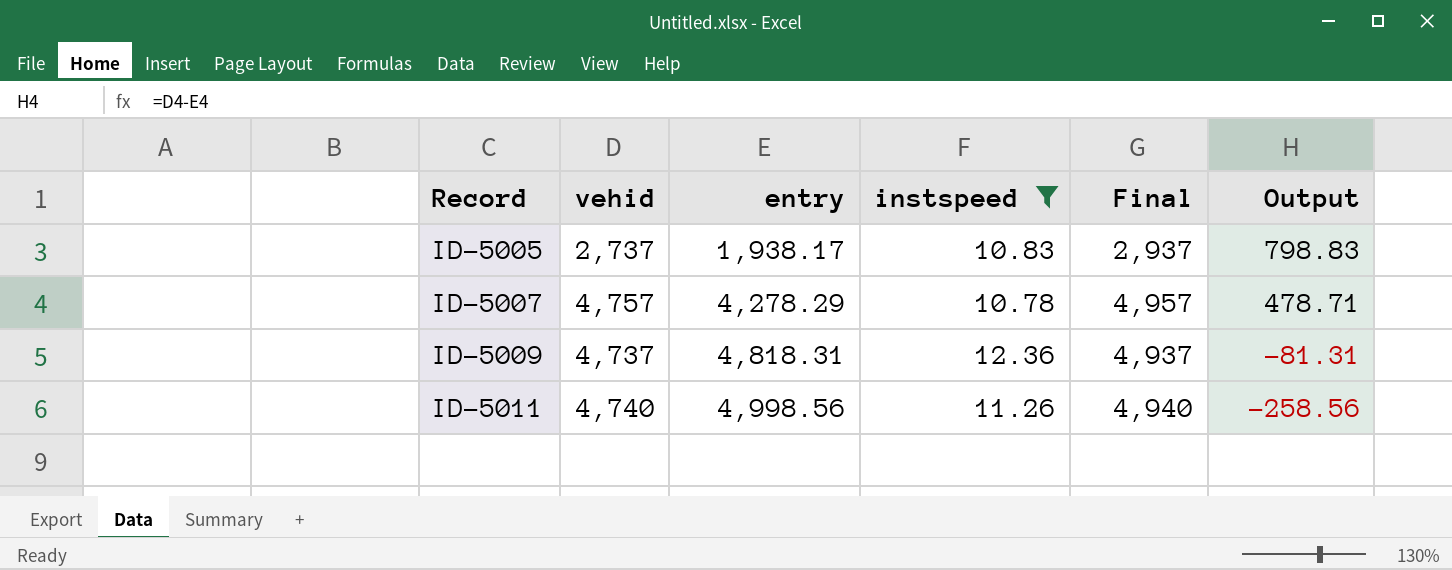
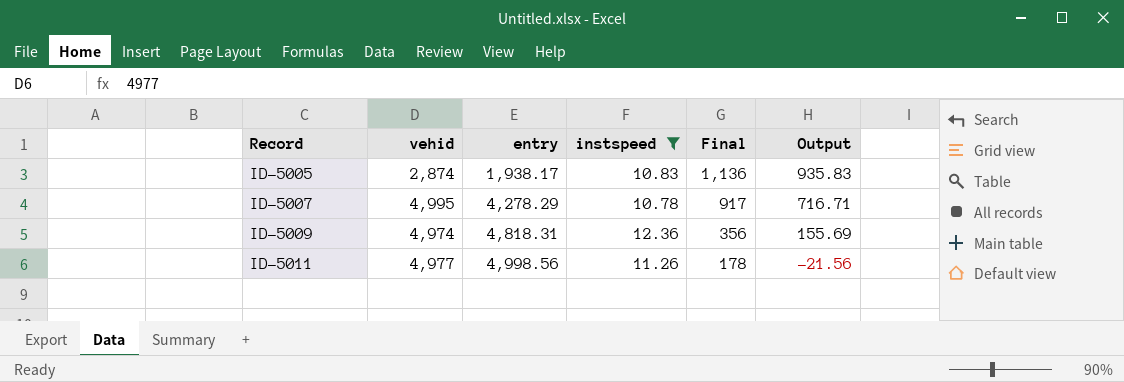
column Final | formula: [vehid] + 200 -> [Output] + 200
ID-5005 | vehid: 2,737 -> 2,874
ID-5005 | Output: 798.83 -> 935.83
ID-5007 | vehid: 4,757 -> 4,995
ID-5007 | Output: 478.71 -> 716.71
ID-5009 | vehid: 4,737 -> 4,974
ID-5009 | Output: -81.31 -> 155.69
ID-5011 | vehid: 4,740 -> 4,977
ID-5011 | Output: -258.56 -> -21.56

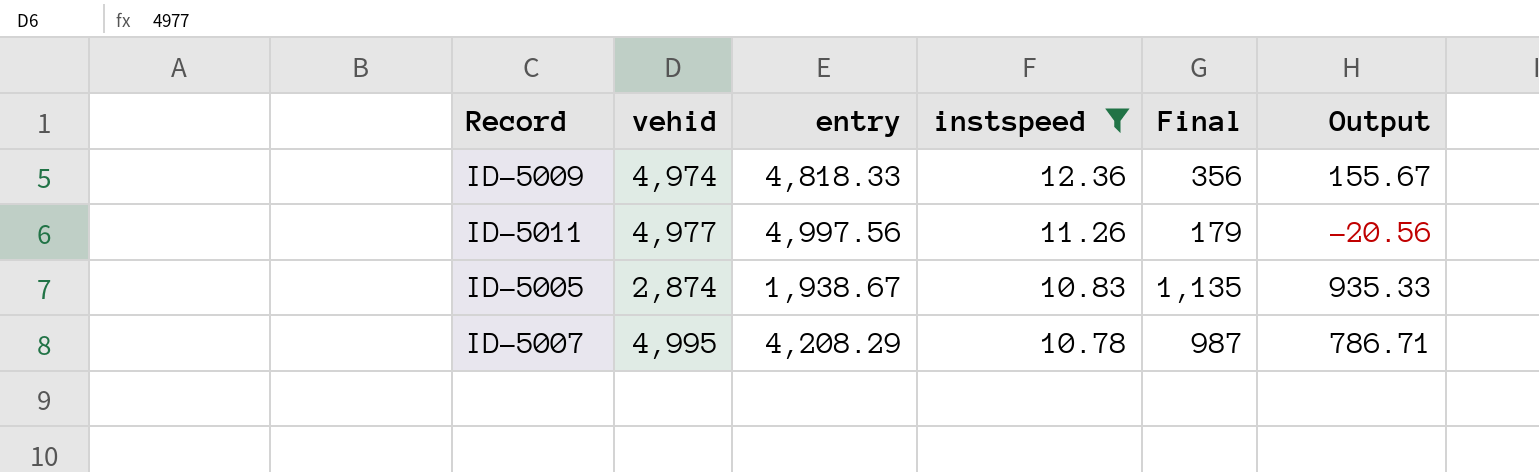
row order: Record ascending -> instspeed descending
ID-5009 | entry: 4,818.31 -> 4,818.33
ID-5009 | Output: 155.69 -> 155.67
ID-5011 | entry: 4,998.56 -> 4,997.56
ID-5011 | Final: 178 -> 179
ID-5011 | Output: -21.56 -> -20.56
ID-5005 | entry: 1,938.17 -> 1,938.67
ID-5005 | Final: 1,136 -> 1,135
ID-5005 | Output: 935.83 -> 935.33
ID-5007 | entry: 4,278.29 -> 4,208.29
ID-5007 | Final: 917 -> 987
ID-5007 | Output: 716.71 -> 786.71

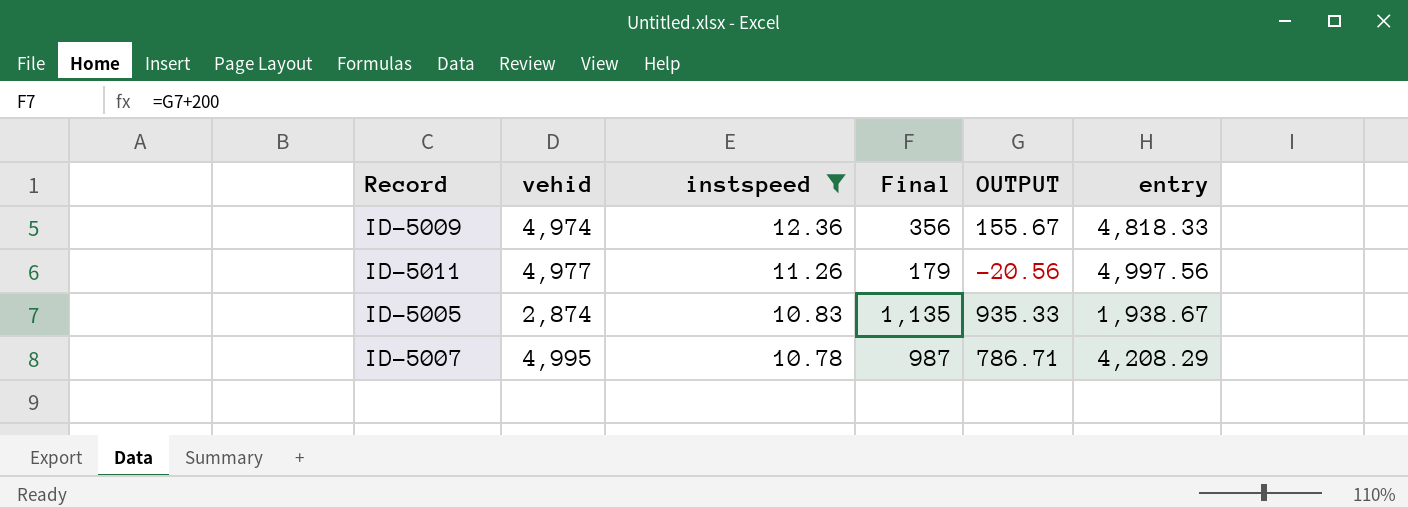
column name: Output -> OUTPUT
column entry | position: 3 -> 6

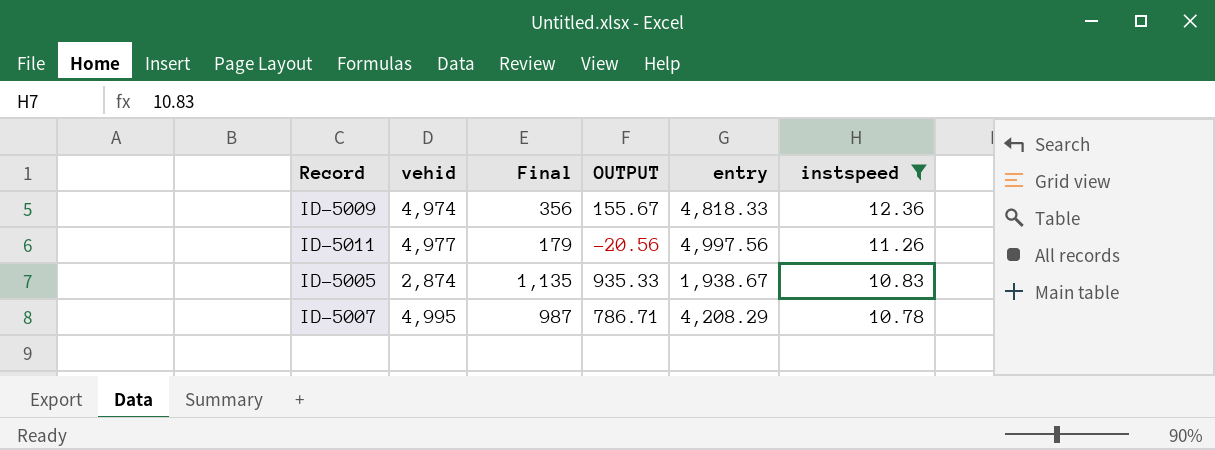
column instspeed | position: 3 -> 6

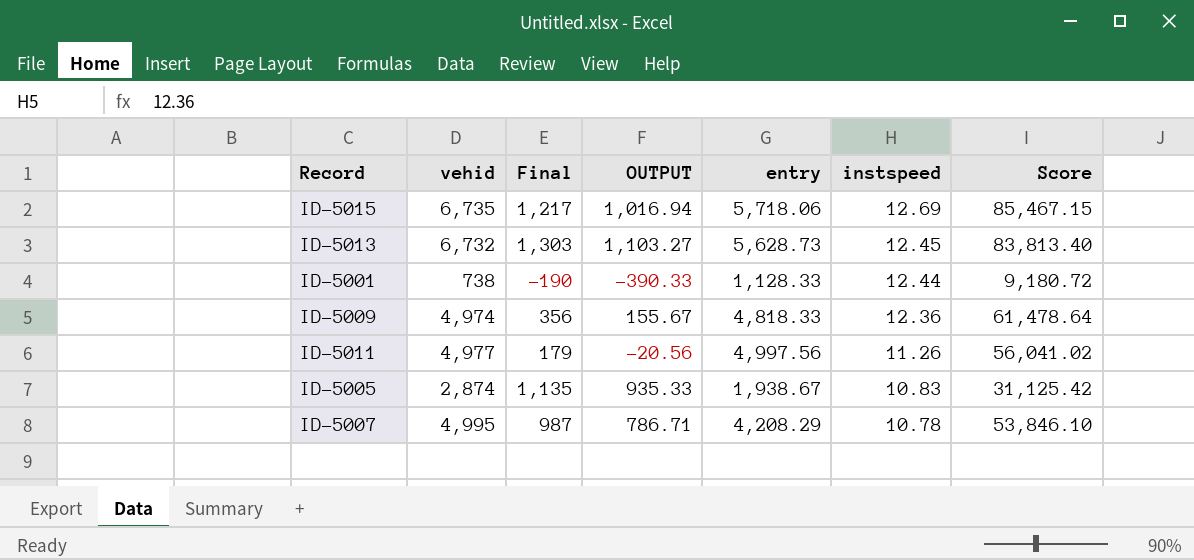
filter: instspeed <= 12.36 -> none
column Score | formula: none -> [vehid] * [instspeed]

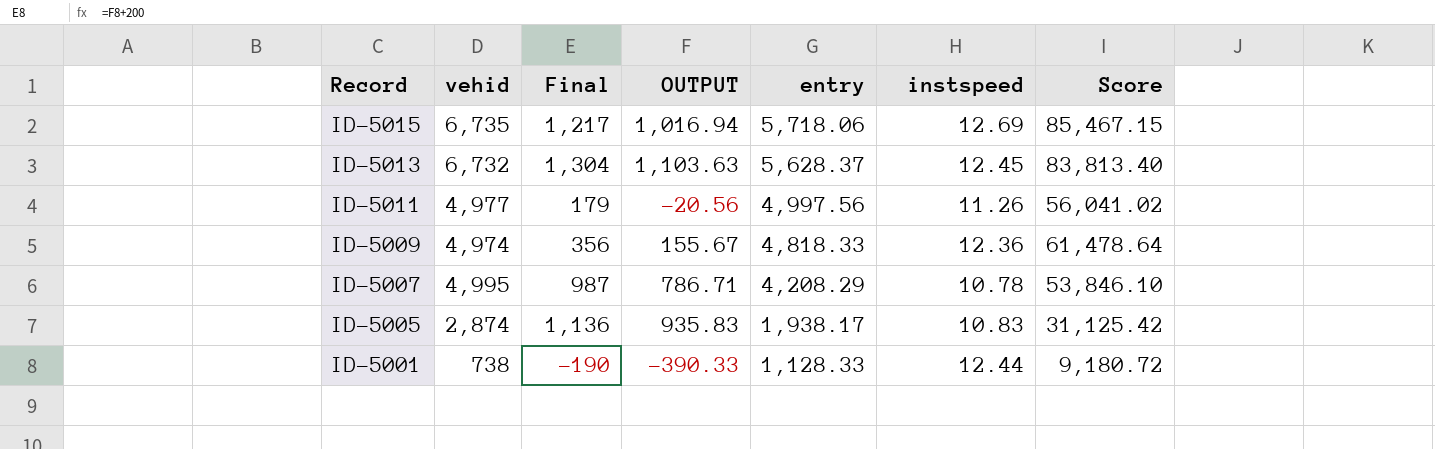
row order: instspeed descending -> Record descending
ID-5013 | Final: 1,303 -> 1,304
ID-5013 | OUTPUT: 1,103.27 -> 1,103.63
ID-5013 | entry: 5,628.73 -> 5,628.37
ID-5005 | Final: 1,135 -> 1,136
ID-5005 | OUTPUT: 935.33 -> 935.83
ID-5005 | entry: 1,938.67 -> 1,938.17

